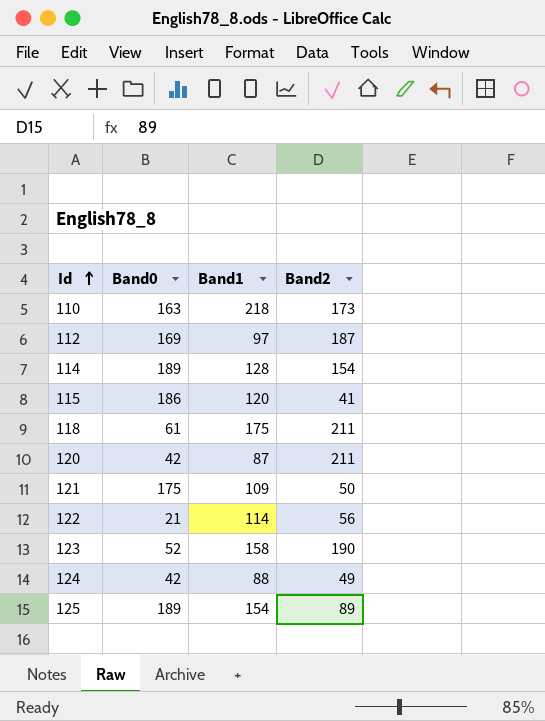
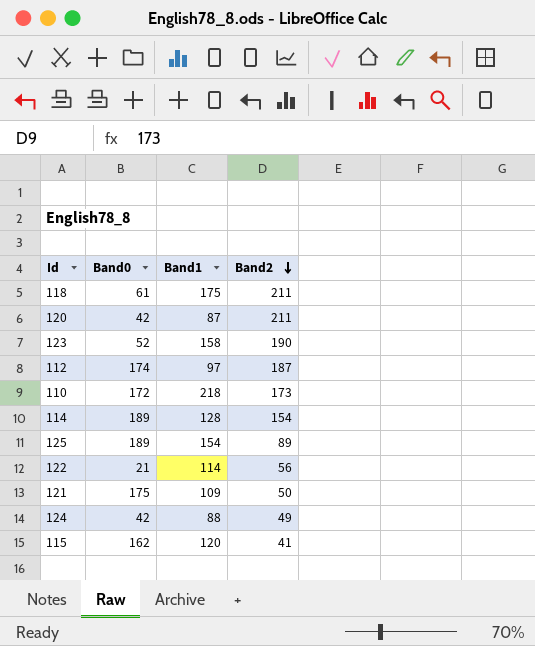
row order: Id ascending -> Band2 descending
112 | Band0: 169 -> 174
110 | Band0: 163 -> 172
115 | Band0: 186 -> 162

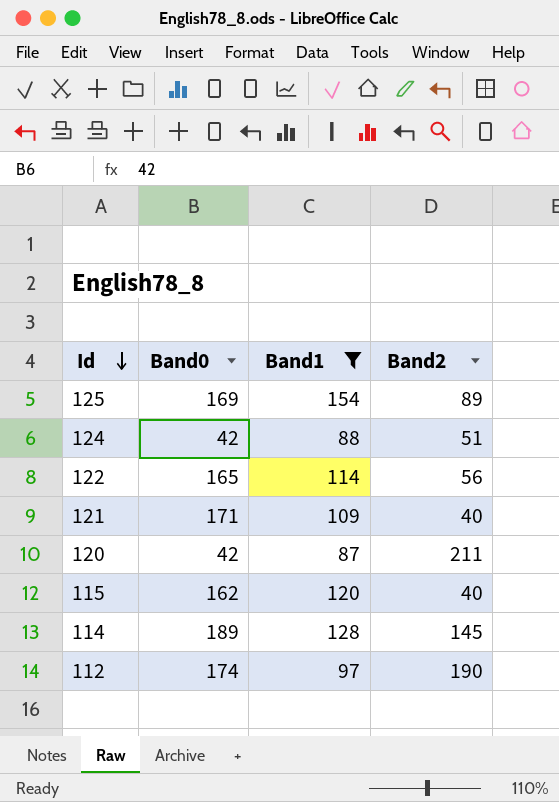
filter: none -> Band1 <= 154
row order: Band2 descending -> Id descending
125 | Band0: 189 -> 169
124 | Band2: 49 -> 51
122 | Band0: 21 -> 165
121 | Band0: 175 -> 171
121 | Band2: 50 -> 40
115 | Band2: 41 -> 40
114 | Band2: 154 -> 145
112 | Band2: 187 -> 190

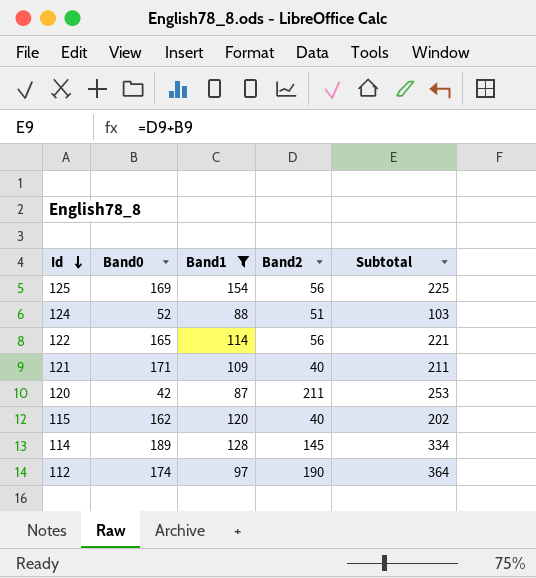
column Subtotal | formula: none -> [Band0] + [Band2]
125 | Band2: 89 -> 56
124 | Band0: 42 -> 52

